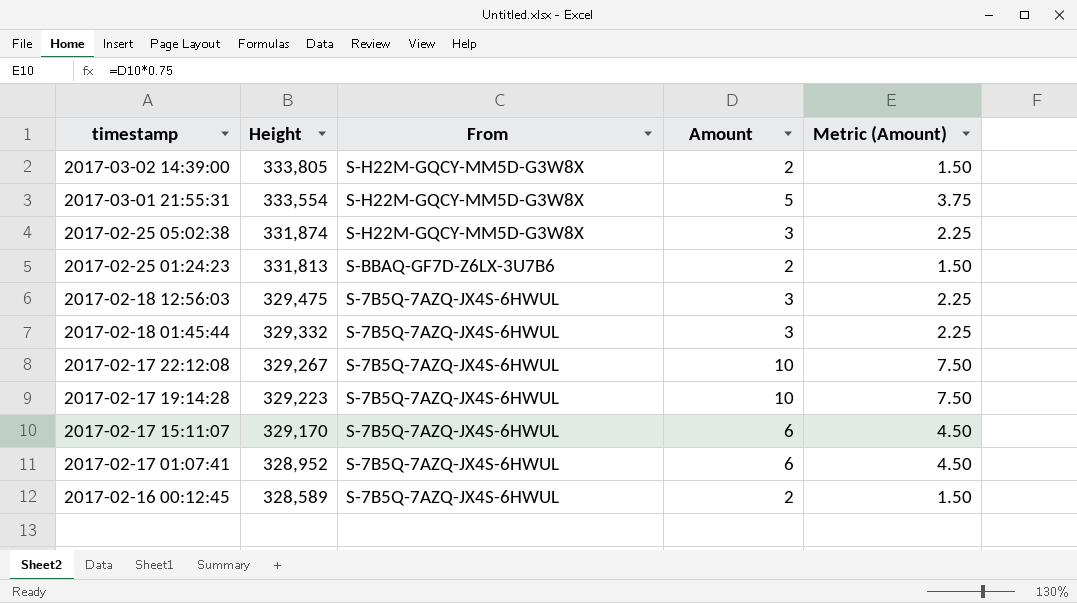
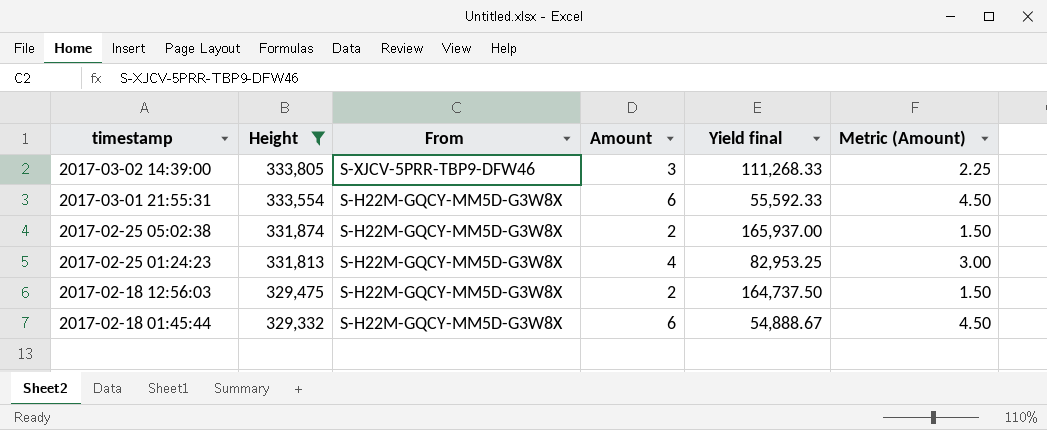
filter: none -> Height >= 329,332
column Yield final | formula: none -> [Height] / [Amount]
2017-03-02 14:39:00 | From: S-H22M-GQCY-MM5D-G3W8X -> S-XJCV-5PRR-TBP9-DFW46
2017-03-02 14:39:00 | Amount: 2 -> 3
2017-03-02 14:39:00 | Metric (Amount): 1.50 -> 2.25
2017-03-01 21:55:31 | Amount: 5 -> 6
2017-03-01 21:55:31 | Metric (Amount): 3.75 -> 4.50
2017-02-25 05:02:38 | Amount: 3 -> 2
2017-02-25 05:02:38 | Metric (Amount): 2.25 -> 1.50
2017-02-25 01:24:23 | From: S-BBAQ-GF7D-Z6LX-3U7B6 -> S-H22M-GQCY-MM5D-G3W8X
2017-02-25 01:24:23 | Amount: 2 -> 4
2017-02-25 01:24:23 | Metric (Amount): 1.50 -> 3.00
2017-02-18 12:56:03 | From: S-7B5Q-7AZQ-JX4S-6HWUL -> S-H22M-GQCY-MM5D-G3W8X
2017-02-18 12:56:03 | Amount: 3 -> 2
2017-02-18 12:56:03 | Metric (Amount): 2.25 -> 1.50
2017-02-18 01:45:44 | From: S-7B5Q-7AZQ-JX4S-6HWUL -> S-H22M-GQCY-MM5D-G3W8X
2017-02-18 01:45:44 | Amount: 3 -> 6
2017-02-18 01:45:44 | Metric (Amount): 2.25 -> 4.50

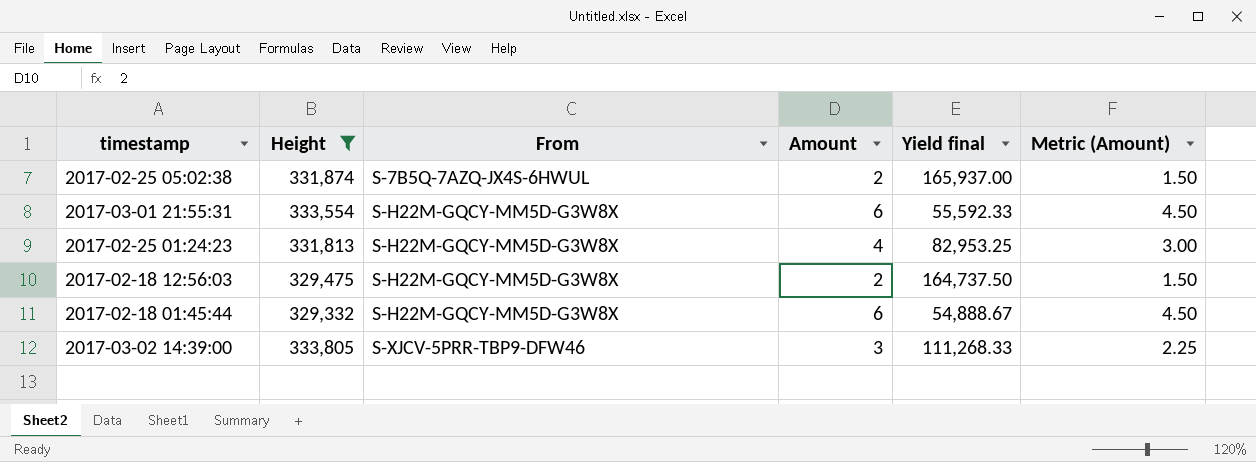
row order: timestamp descending -> From ascending
2017-02-25 05:02:38 | From: S-H22M-GQCY-MM5D-G3W8X -> S-7B5Q-7AZQ-JX4S-6HWUL

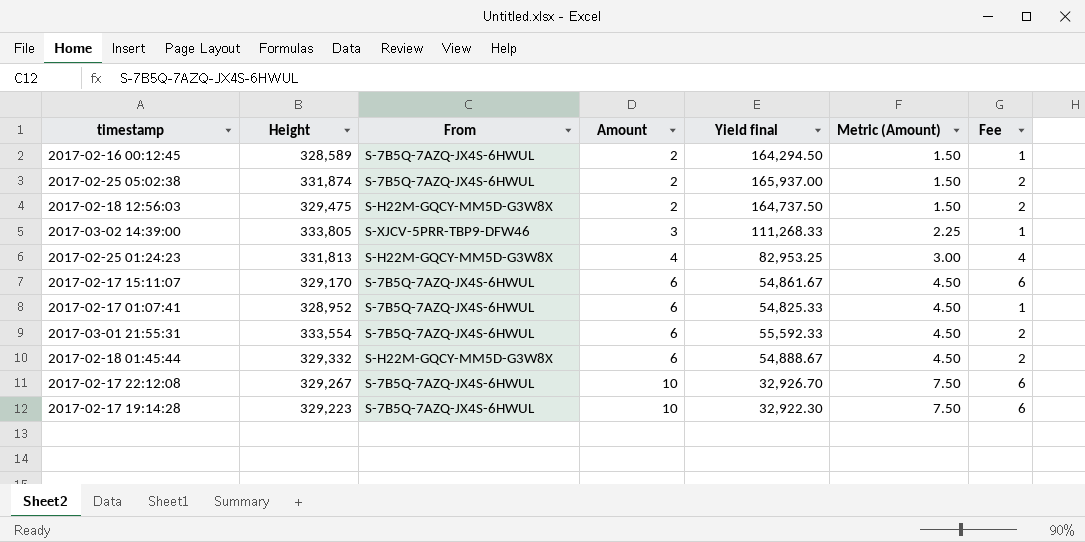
filter: Height >= 329,332 -> none
row order: From ascending -> Amount ascending
column Fee | position: none -> 7
2017-03-01 21:55:31 | From: S-H22M-GQCY-MM5D-G3W8X -> S-7B5Q-7AZQ-JX4S-6HWUL

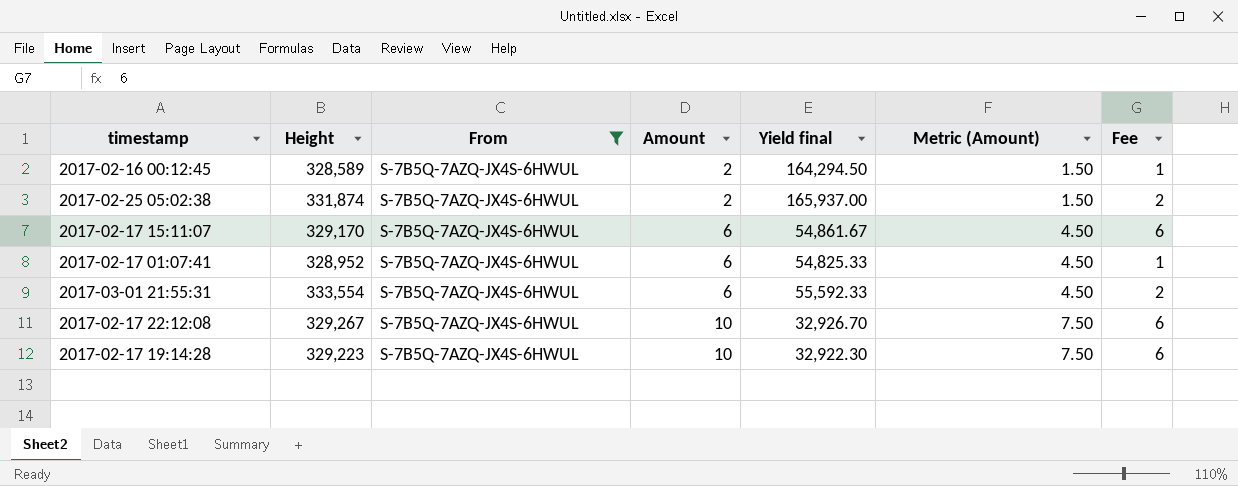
filter: none -> From = S-7B5Q-7AZQ-JX4S-6HWUL

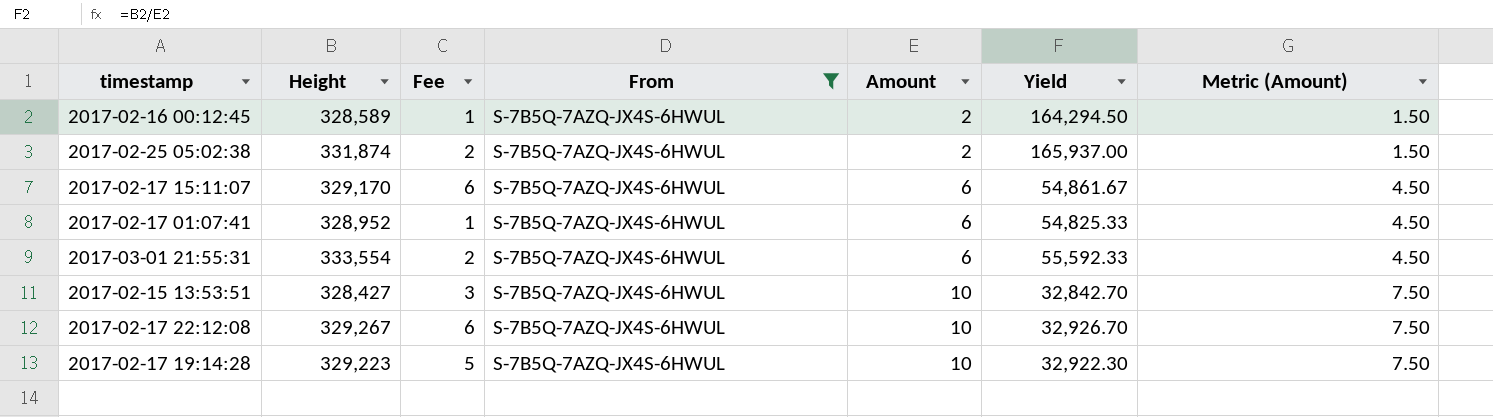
column Fee | position: 7 -> 3
column name: Yield final -> Yield
row 2017-02-15 13:53:51: none -> 328,427 | 3 | S-7B5Q-7AZQ-JX4S-6HWUL | 10 | 32,842.70 | 7.50
2017-02-17 19:14:28 | Fee: 6 -> 5

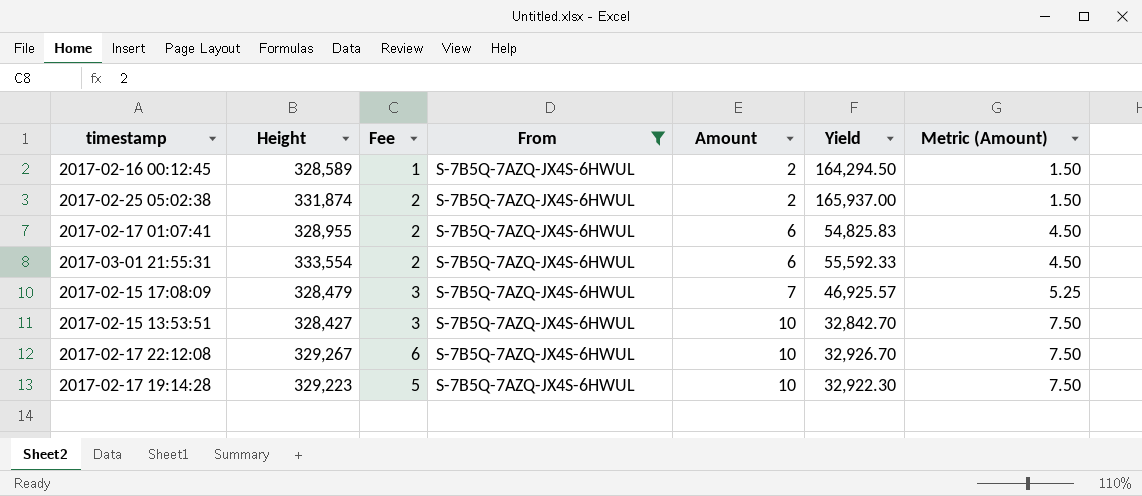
row 2017-02-17 15:11:07: 329,170 | 6 | S-7B5Q-7AZQ-JX4S-6HWUL | 6 | 54,861.67 | 4.50 -> none
2017-02-17 01:07:41 | Height: 328,952 -> 328,955
2017-02-17 01:07:41 | Fee: 1 -> 2
2017-02-17 01:07:41 | Yield: 54,825.33 -> 54,825.83
row 2017-02-15 17:08:09: none -> 328,479 | 3 | S-7B5Q-7AZQ-JX4S-6HWUL | 7 | 46,925.57 | 5.25

